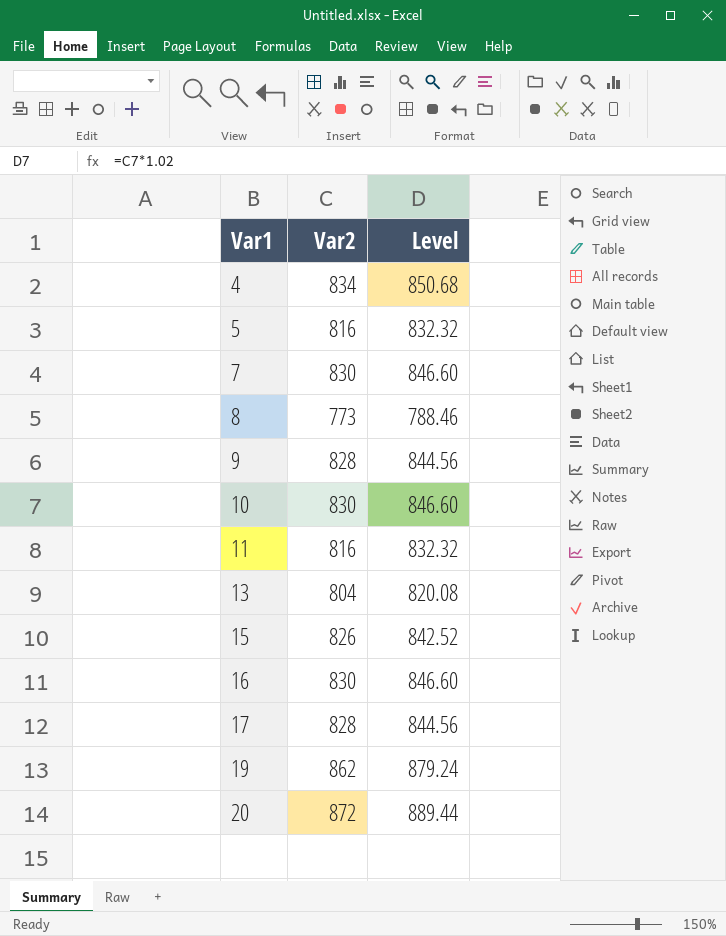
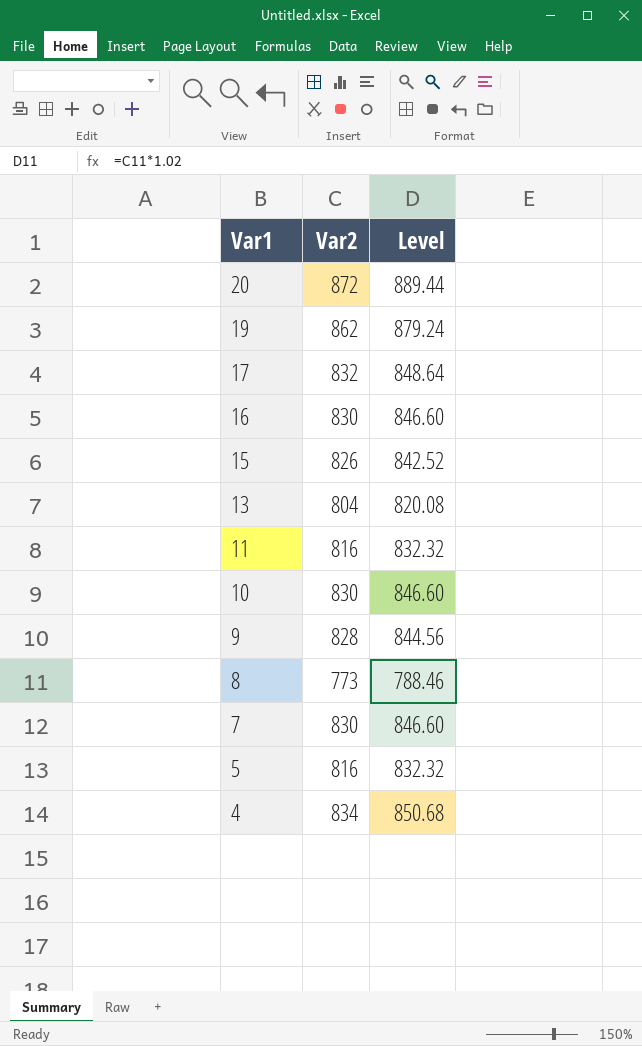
row order: Var1 ascending -> Var1 descending
17 | Var2: 828 -> 832
17 | Level: 844.56 -> 848.64

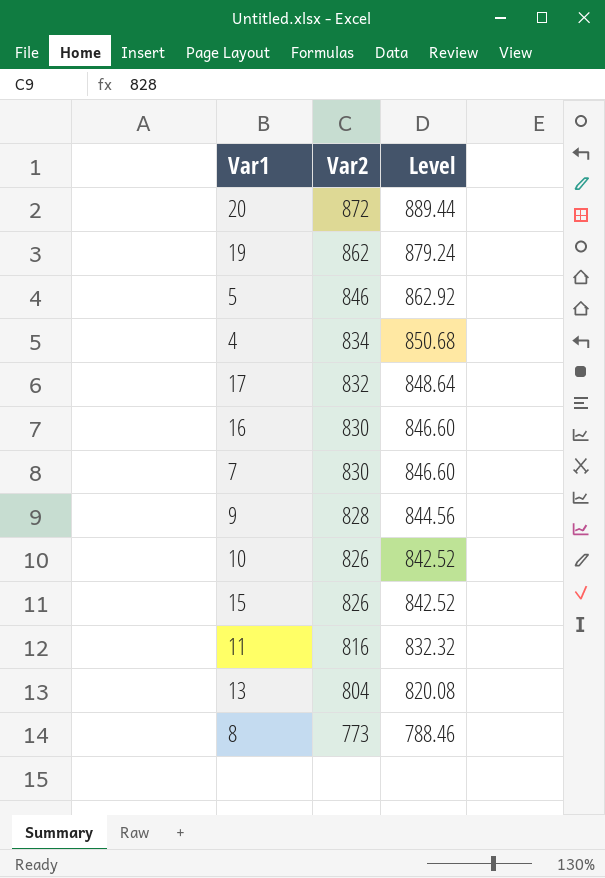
row order: Var1 descending -> Var2 descending
5 | Var2: 816 -> 846
5 | Level: 832.32 -> 862.92
10 | Var2: 830 -> 826
10 | Level: 846.60 -> 842.52

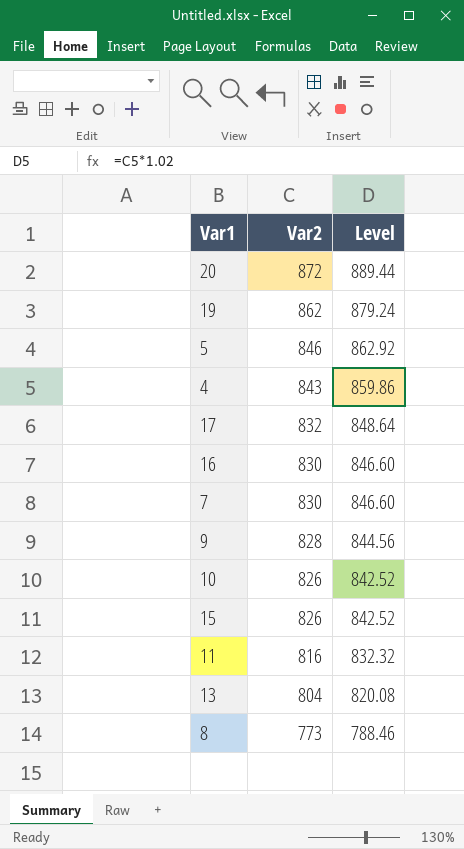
4 | Var2: 834 -> 843
4 | Level: 850.68 -> 859.86

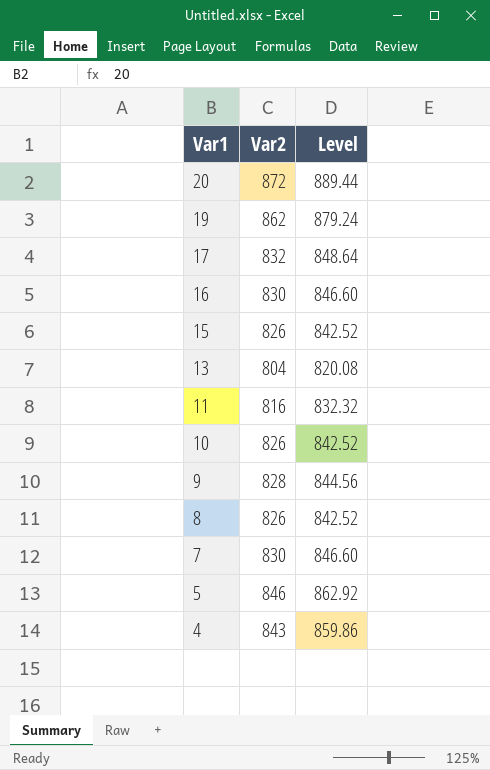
row order: Var2 descending -> Var1 descending
8 | Var2: 773 -> 826
8 | Level: 788.46 -> 842.52

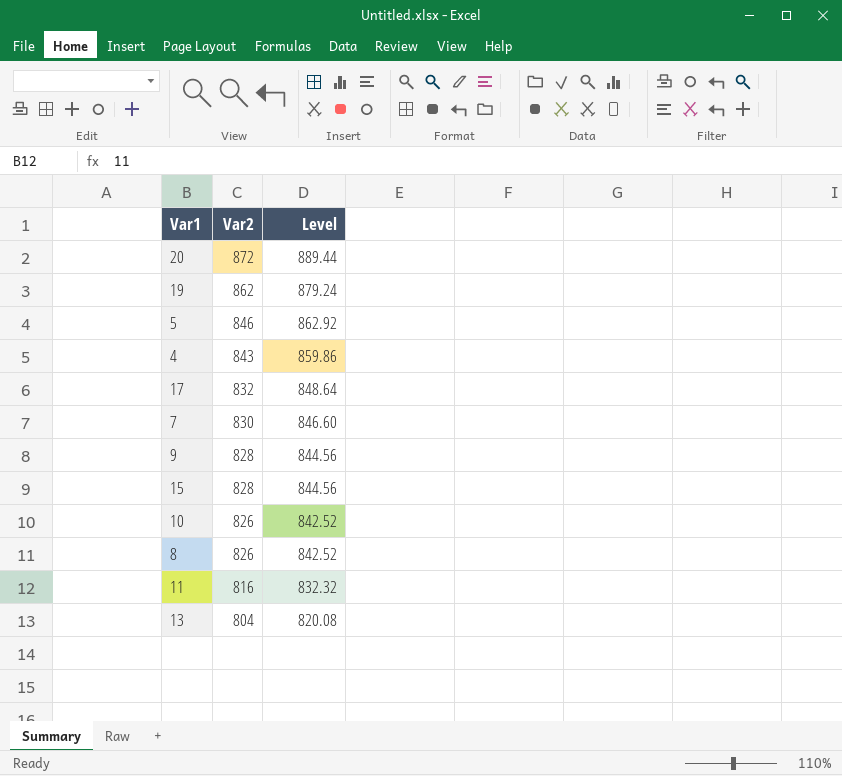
row order: Var1 descending -> Var2 descending
row 16: 830 | 846.60 -> none
15 | Var2: 826 -> 828
15 | Level: 842.52 -> 844.56

